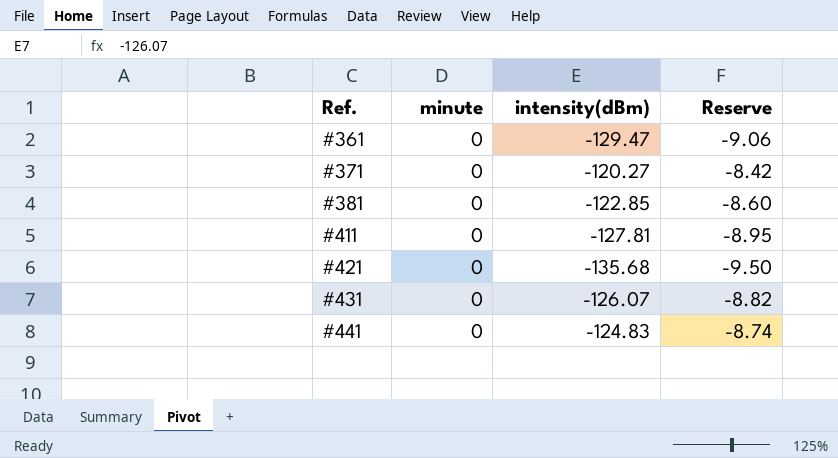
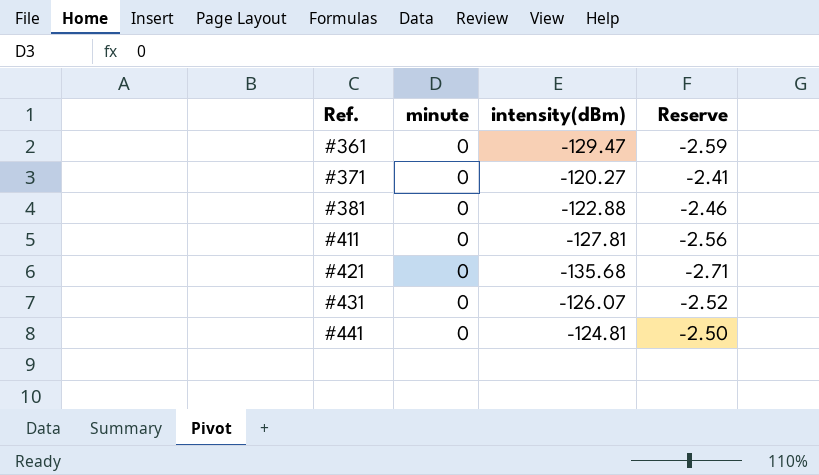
column Reserve | formula: [intensity(dBm)] * 0.07 -> [intensity(dBm)] * 0.02
#381 | intensity(dBm): -122.85 -> -122.88
#441 | intensity(dBm): -124.83 -> -124.81

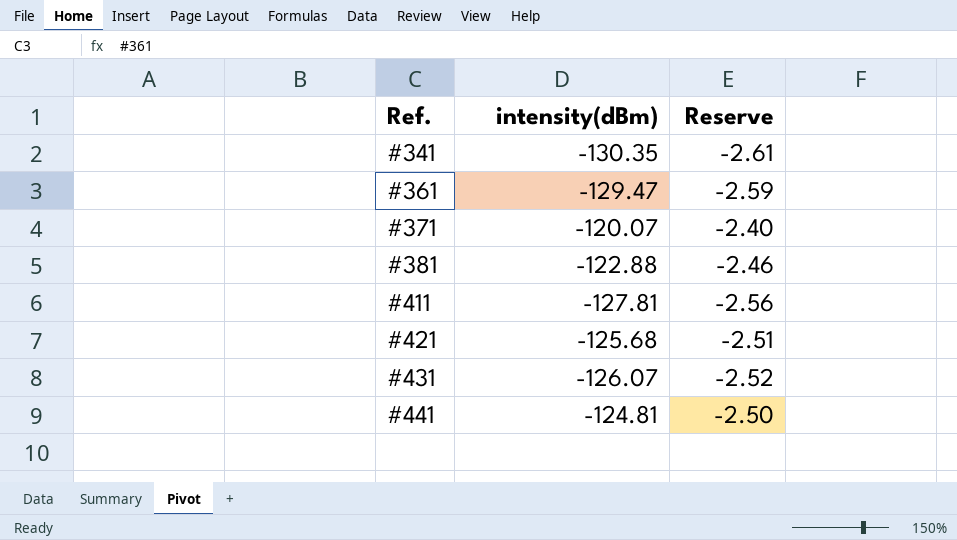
column minute | position: 2 -> none
row #341: none -> -130.35 | -2.61
#371 | intensity(dBm): -120.27 -> -120.07
#371 | Reserve: -2.41 -> -2.40
#421 | intensity(dBm): -135.68 -> -125.68
#421 | Reserve: -2.71 -> -2.51

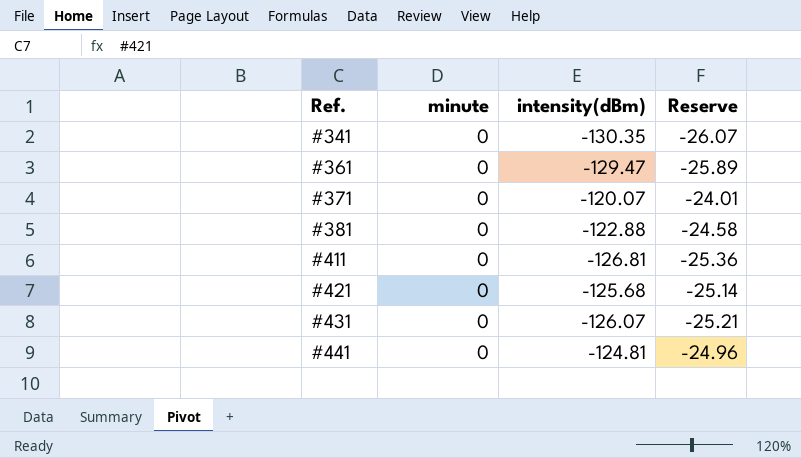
column minute | position: none -> 2
column Reserve | formula: [intensity(dBm)] * 0.02 -> [intensity(dBm)] * 0.2
#411 | intensity(dBm): -127.81 -> -126.81

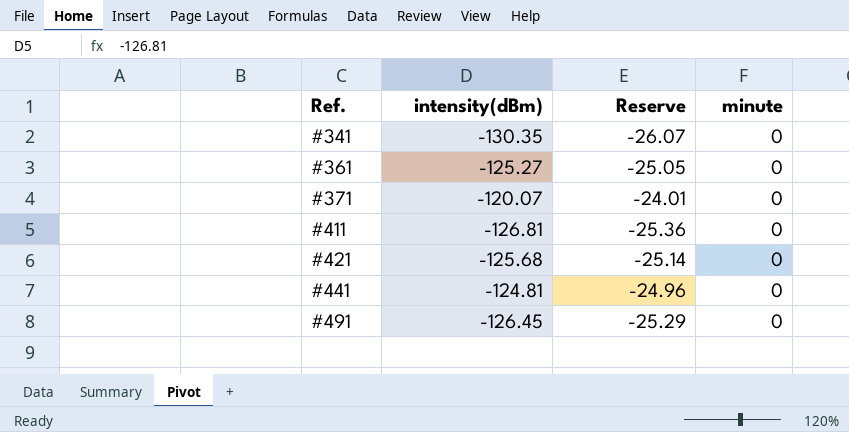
column minute | position: 2 -> 4
row #381: 0 | -122.88 | -24.58 -> none
row #431: 0 | -126.07 | -25.21 -> none
#361 | intensity(dBm): -129.47 -> -125.27
#361 | Reserve: -25.89 -> -25.05
row #491: none -> -126.45 | -25.29 | 0

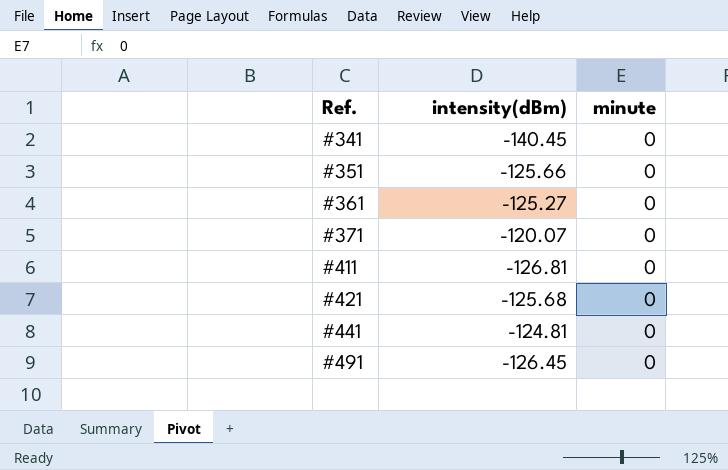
column Reserve | formula: [intensity(dBm)] * 0.2 -> none
#341 | intensity(dBm): -130.35 -> -140.45
row #351: none -> -125.66 | 0

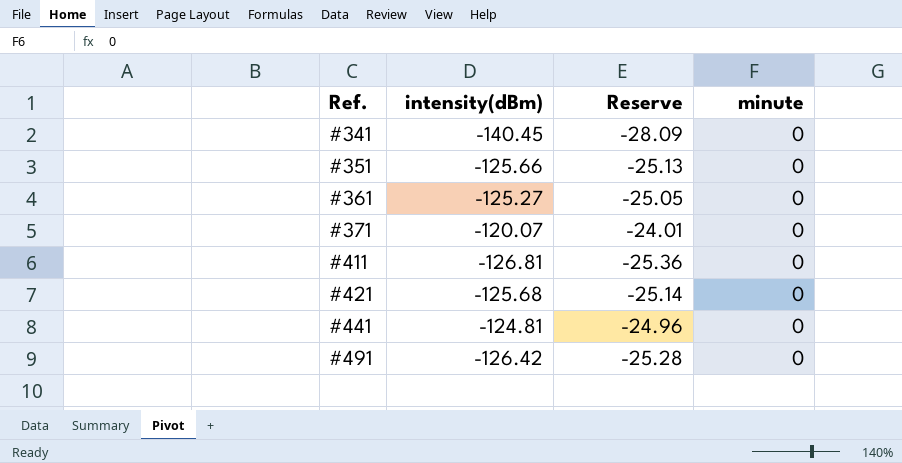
column Reserve | formula: none -> [intensity(dBm)] * 0.2
#491 | intensity(dBm): -126.45 -> -126.42

